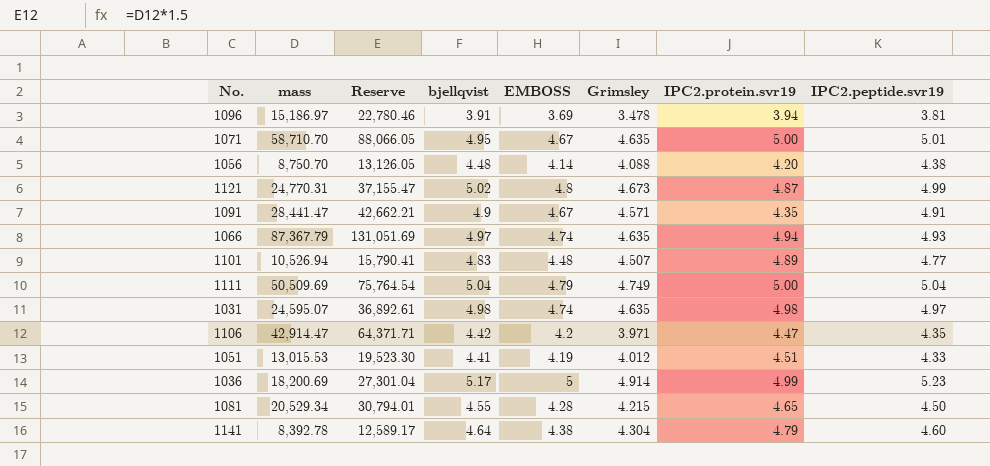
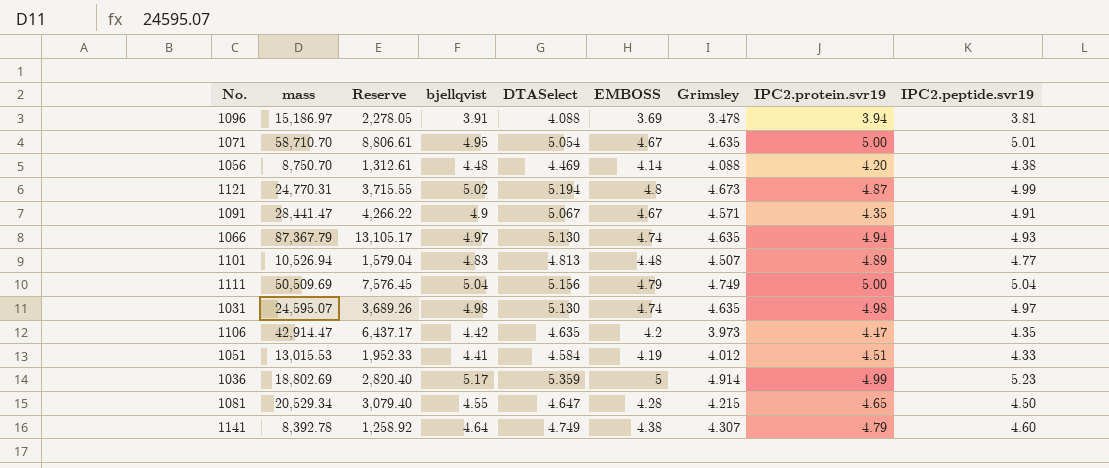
column Reserve | formula: [mass] * 1.5 -> [mass] * 0.15
column DTASelect | position: none -> 5
1106 | Grimsley: 3.971 -> 3.973
1036 | mass: 18,200.69 -> 18,802.69
1141 | Grimsley: 4.304 -> 4.307

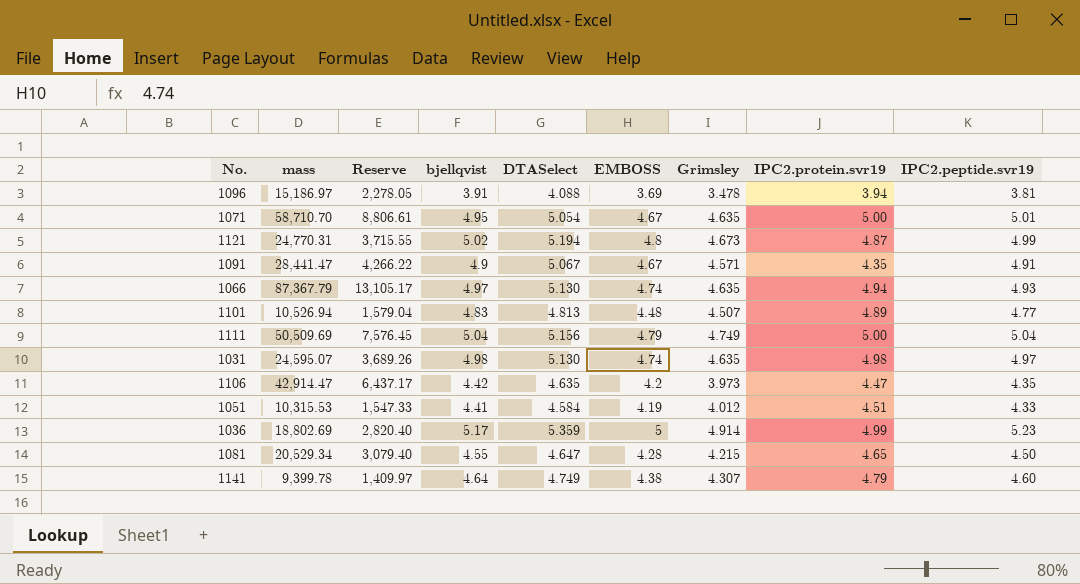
row 1056: 8,750.70 | 1,312.61 | 4.48 | 4.469 | 4.14 | 4.088 | 4.20 | 4.38 -> none
1051 | mass: 13,015.53 -> 10,315.53
1051 | Reserve: 1,952.33 -> 1,547.33
1141 | mass: 8,392.78 -> 9,399.78
1141 | Reserve: 1,258.92 -> 1,409.97

